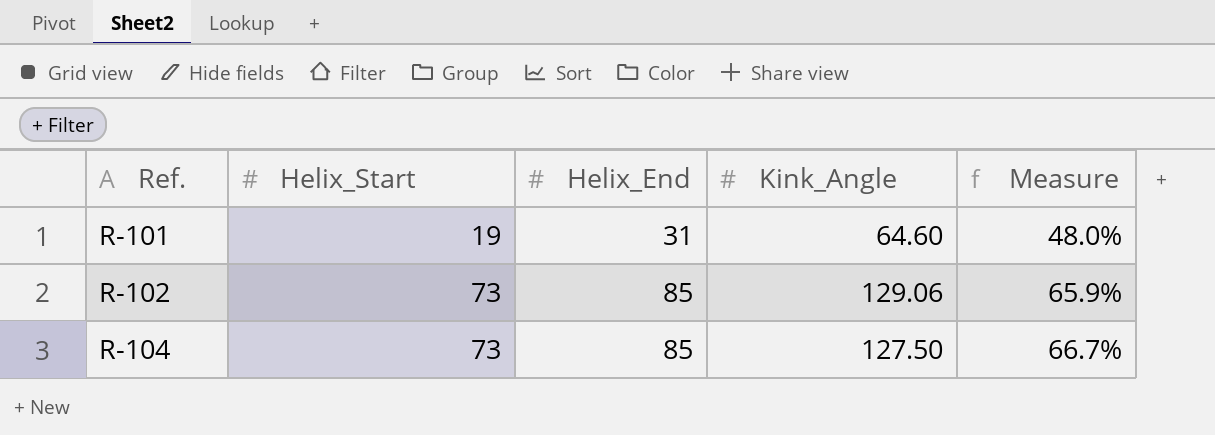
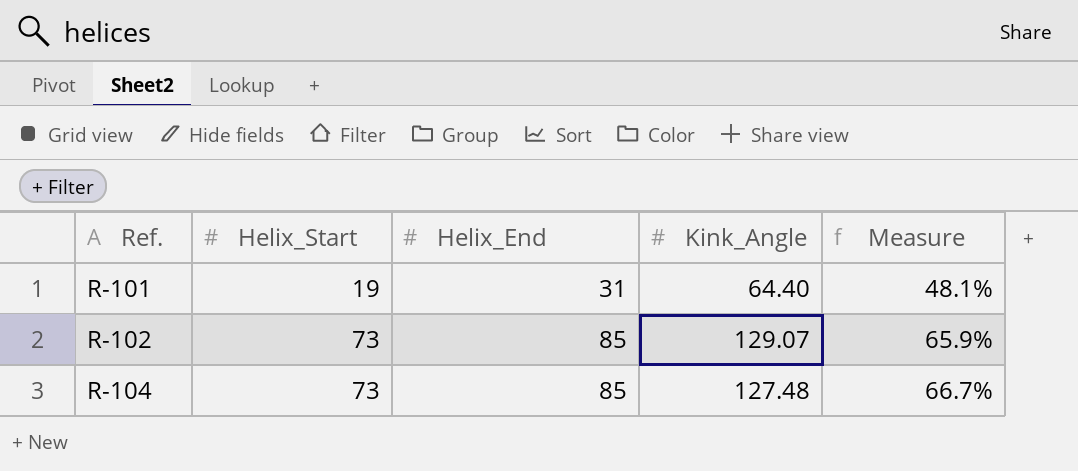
R-101 | Kink_Angle: 64.60 -> 64.40
R-101 | Measure: 48.0% -> 48.1%
R-102 | Kink_Angle: 129.06 -> 129.07
R-104 | Kink_Angle: 127.50 -> 127.48

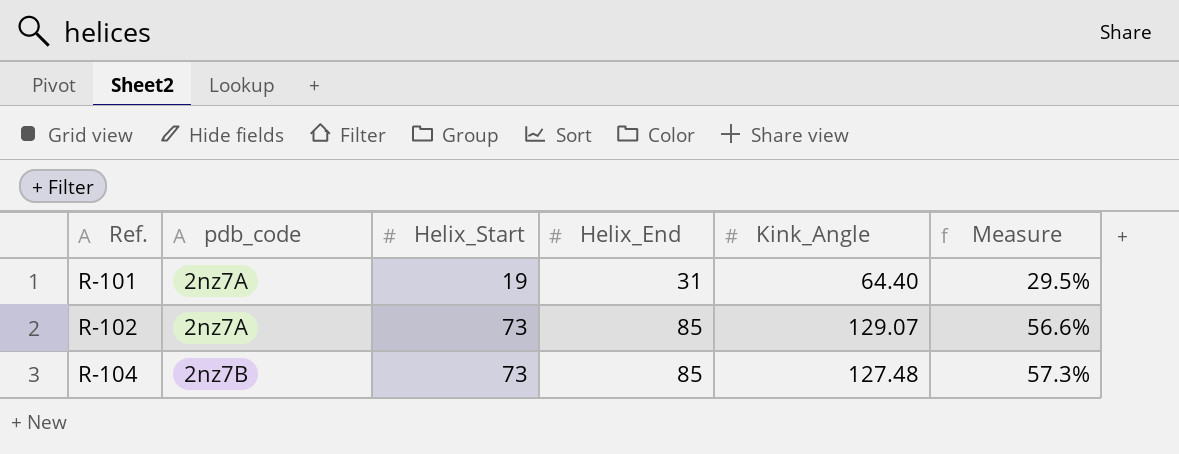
column pdb_code | position: none -> 2
column Measure | formula: [Helix_End] / [Kink_Angle] -> [Helix_Start] / [Kink_Angle]

